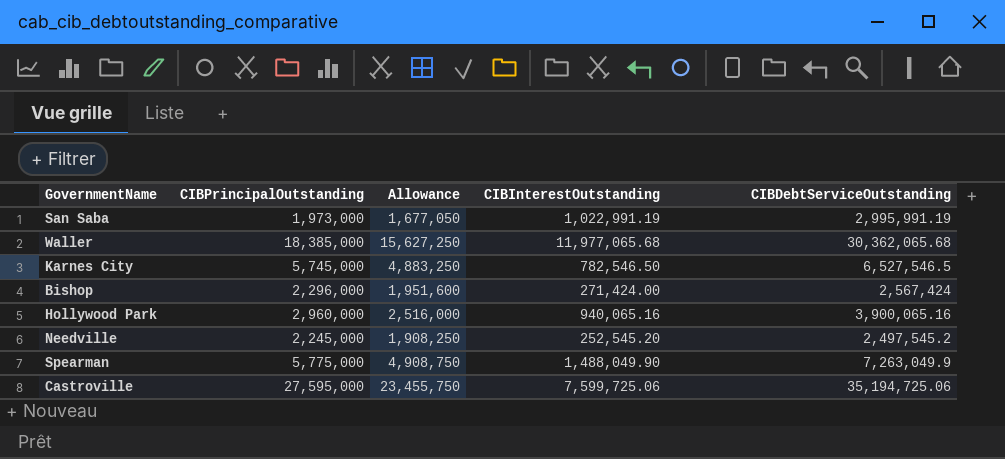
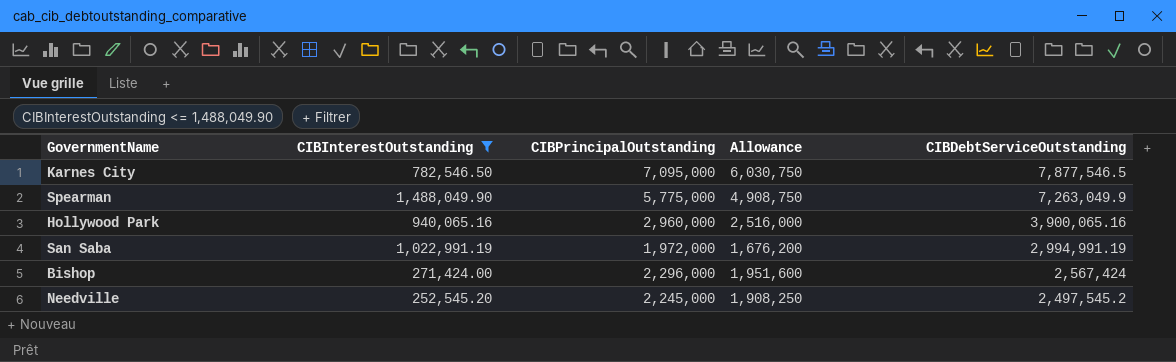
filter: none -> CIBInterestOutstanding <= 1,488,049.90
row order: none -> CIBDebtServiceOutstanding descending
column CIBInterestOutstanding | position: 4 -> 2
Karnes City | CIBPrincipalOutstanding: 5,745,000 -> 7,095,000
Karnes City | Allowance: 4,883,250 -> 6,030,750
Karnes City | CIBDebtServiceOutstanding: 6,527,546.5 -> 7,877,546.5
San Saba | CIBPrincipalOutstanding: 1,973,000 -> 1,972,000
San Saba | Allowance: 1,677,050 -> 1,676,200
San Saba | CIBDebtServiceOutstanding: 2,995,991.19 -> 2,994,991.19

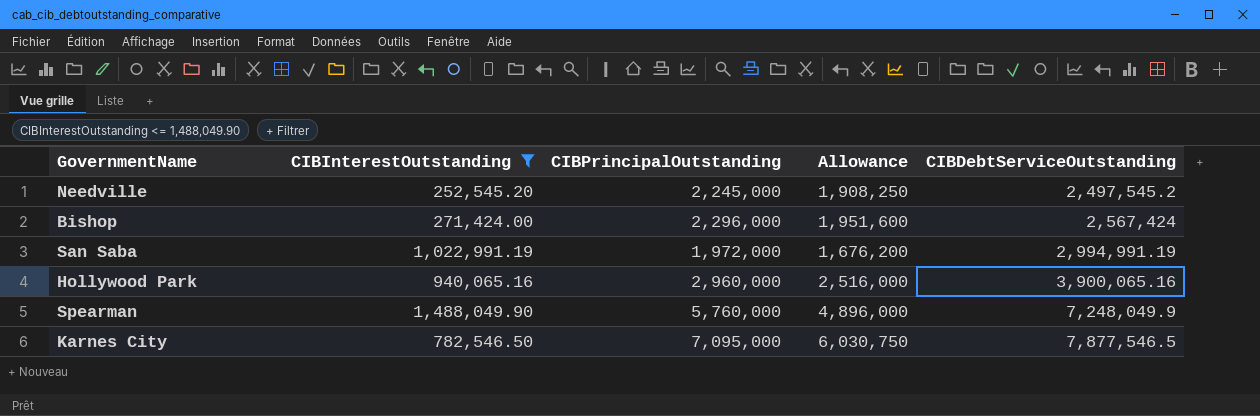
row order: CIBDebtServiceOutstanding descending -> CIBDebtServiceOutstanding ascending
Spearman | CIBPrincipalOutstanding: 5,775,000 -> 5,760,000
Spearman | Allowance: 4,908,750 -> 4,896,000
Spearman | CIBDebtServiceOutstanding: 7,263,049.9 -> 7,248,049.9

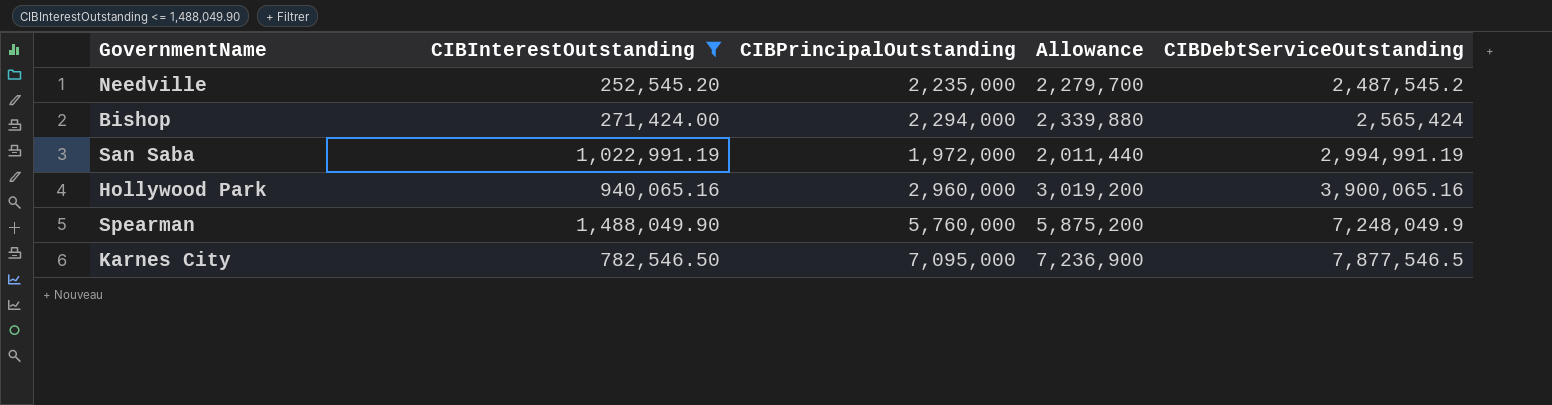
column Allowance | formula: [CIBPrincipalOutstanding] * 0.85 -> [CIBPrincipalOutstanding] * 1.02
Needville | CIBPrincipalOutstanding: 2,245,000 -> 2,235,000
Needville | CIBDebtServiceOutstanding: 2,497,545.2 -> 2,487,545.2
Bishop | CIBPrincipalOutstanding: 2,296,000 -> 2,294,000
Bishop | CIBDebtServiceOutstanding: 2,567,424 -> 2,565,424

